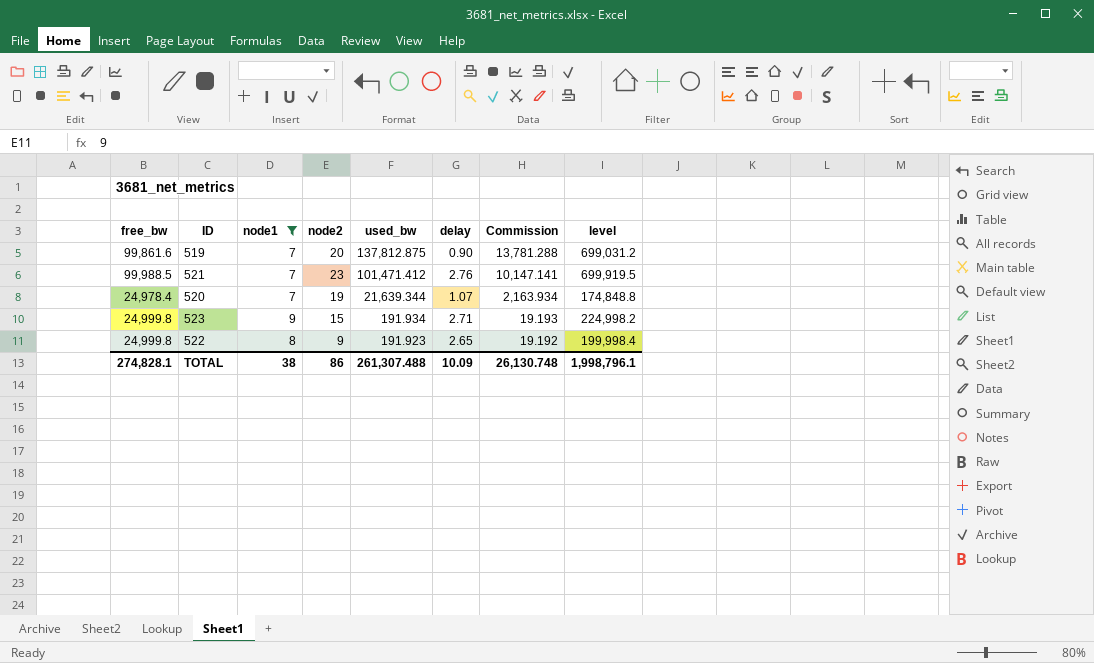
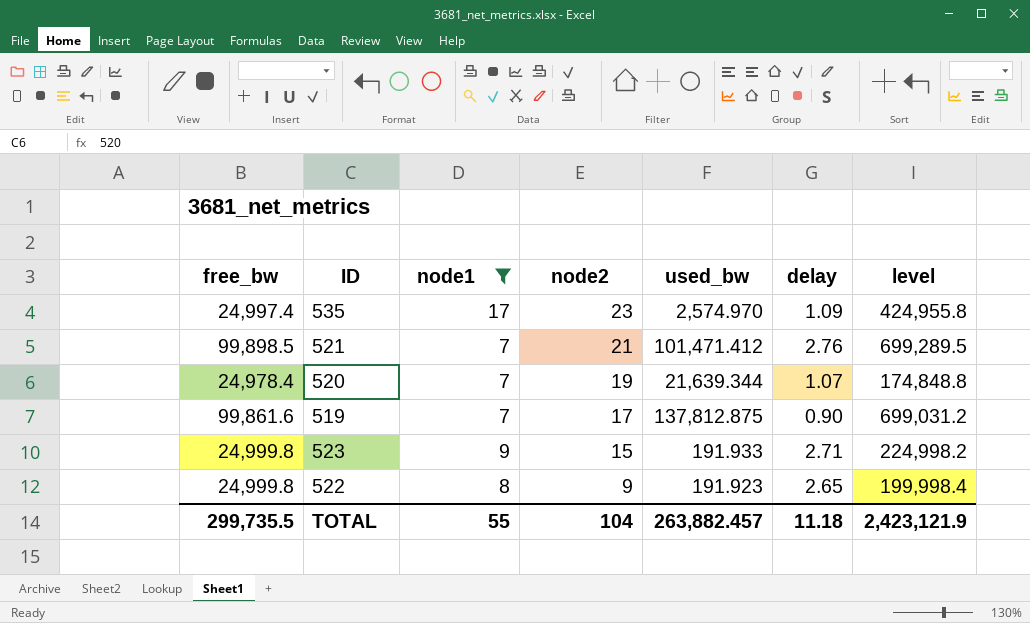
row order: used_bw descending -> node2 descending
column Commission | formula: [used_bw] * 0.1 -> none
row 535: none -> 24,997.4 | 17 | 23 | 2,574.970 | 1.09 | 424,955.8
521 | free_bw: 99,988.5 -> 99,898.5
521 | node2: 23 -> 21
521 | level: 699,919.5 -> 699,289.5
519 | node2: 20 -> 17
523 | used_bw: 191.934 -> 191.933
TOTAL | free_bw: 274,828.1 -> 299,735.5
TOTAL | node1: 38 -> 55
TOTAL | node2: 86 -> 104
TOTAL | used_bw: 261,307.488 -> 263,882.457
TOTAL | delay: 10.09 -> 11.18
TOTAL | level: 1,998,796.1 -> 2,423,121.9

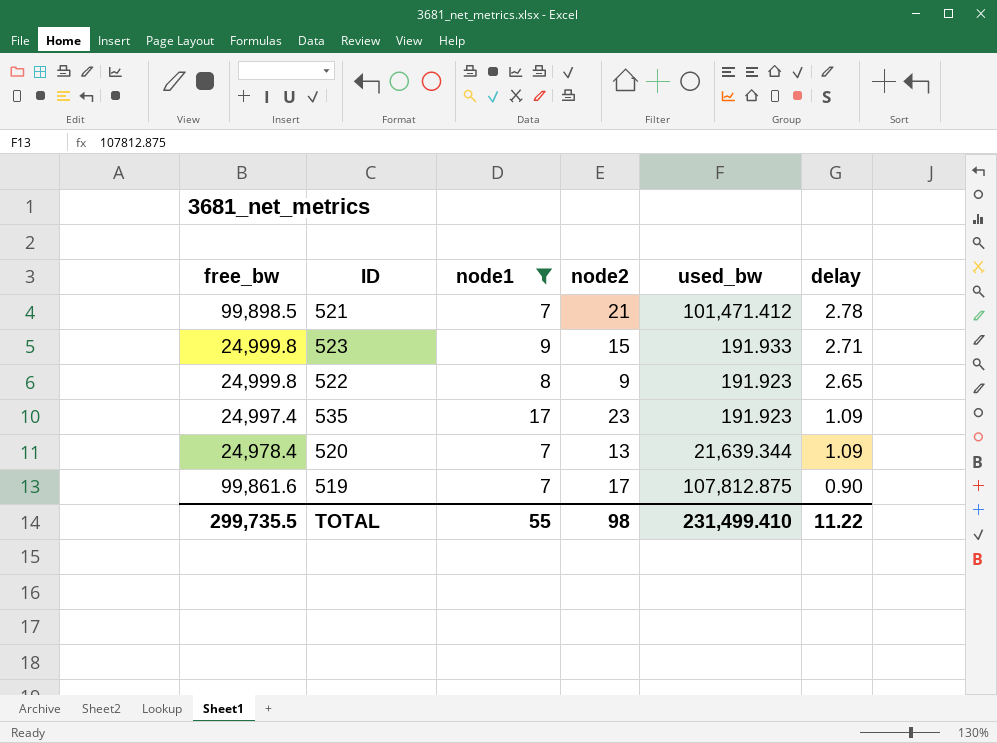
row order: node2 descending -> delay descending
column level | formula: [free_bw] * [node1] -> none
521 | delay: 2.76 -> 2.78
535 | used_bw: 2,574.970 -> 191.923
520 | node2: 19 -> 13
520 | delay: 1.07 -> 1.09
519 | used_bw: 137,812.875 -> 107,812.875
TOTAL | node2: 104 -> 98
TOTAL | used_bw: 263,882.457 -> 231,499.410
TOTAL | delay: 11.18 -> 11.22

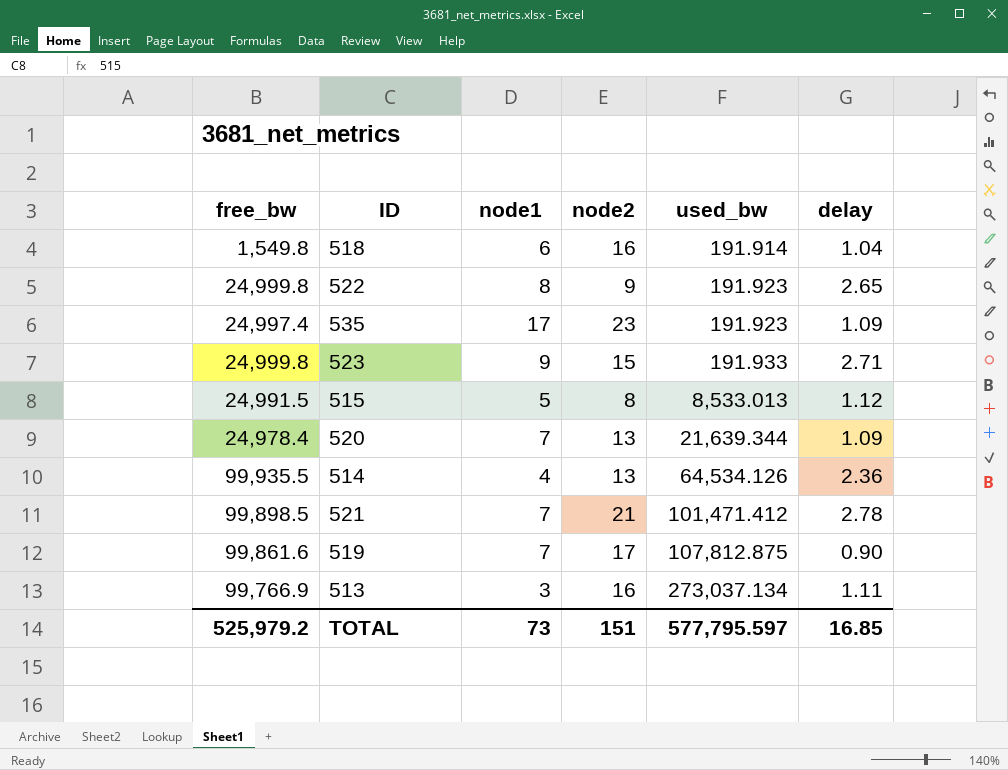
filter: node1 >= 7 -> none
row order: delay descending -> used_bw ascending
TOTAL | free_bw: 299,735.5 -> 525,979.2
TOTAL | node1: 55 -> 73
TOTAL | node2: 98 -> 151
TOTAL | used_bw: 231,499.410 -> 577,795.597
TOTAL | delay: 11.22 -> 16.85

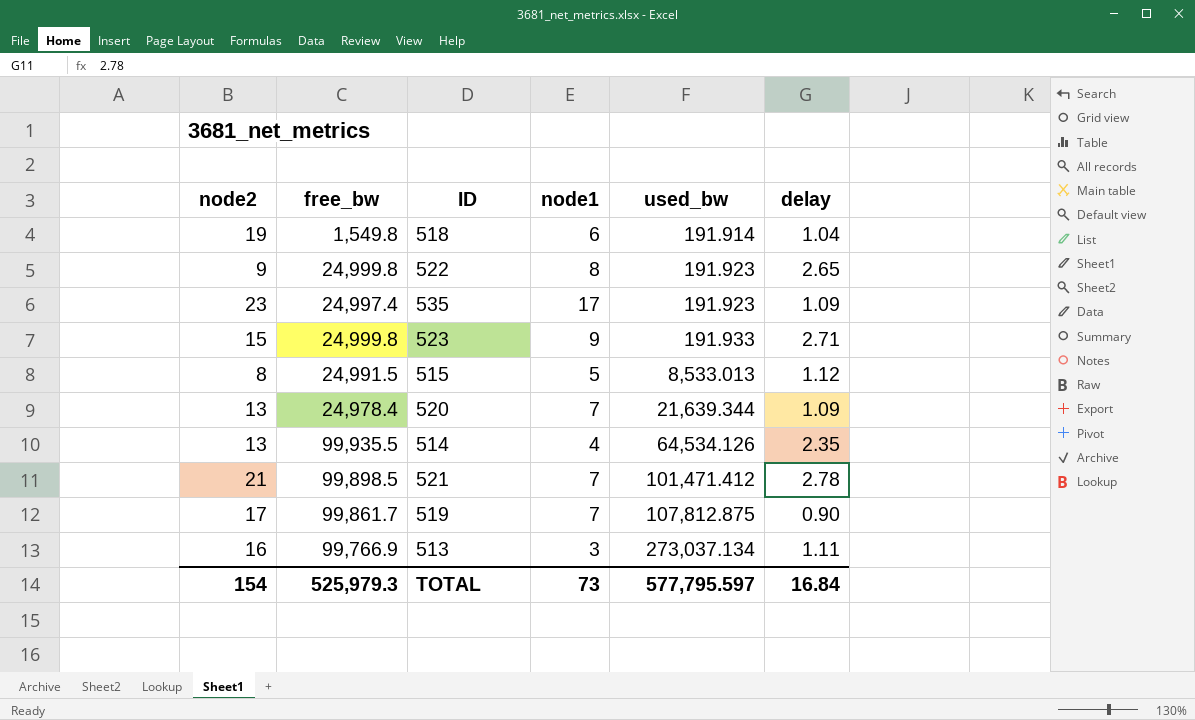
column node2 | position: 4 -> 1
518 | node2: 16 -> 19
514 | delay: 2.36 -> 2.35
519 | free_bw: 99,861.6 -> 99,861.7
TOTAL | node2: 151 -> 154
TOTAL | free_bw: 525,979.2 -> 525,979.3
TOTAL | delay: 16.85 -> 16.84

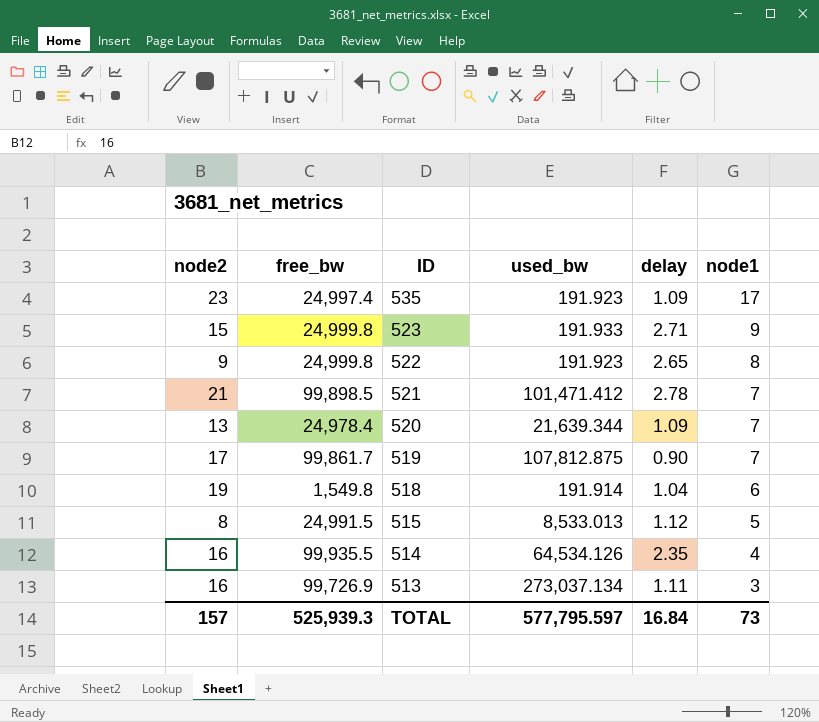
row order: used_bw ascending -> ID descending
column node1 | position: 4 -> 6
514 | node2: 13 -> 16
513 | free_bw: 99,766.9 -> 99,726.9
TOTAL | node2: 154 -> 157
TOTAL | free_bw: 525,979.3 -> 525,939.3

